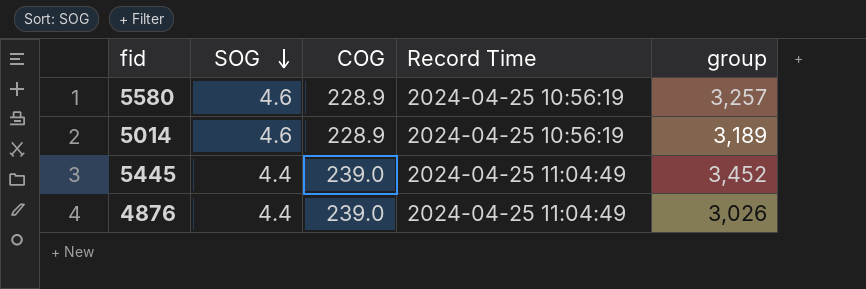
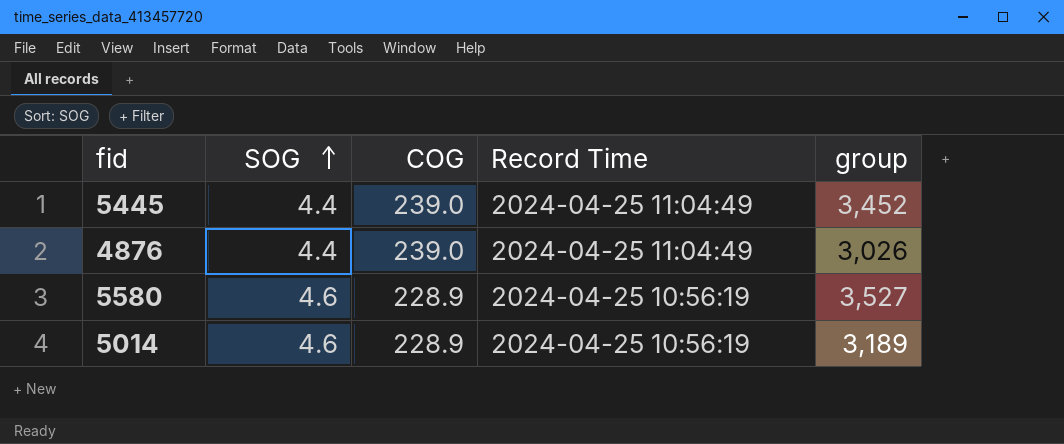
row order: SOG descending -> SOG ascending
5580 | group: 3,257 -> 3,527

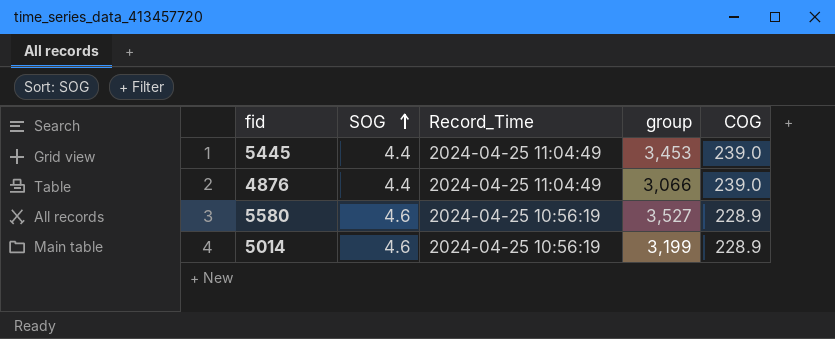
column name: Record Time -> Record_Time
column COG | position: 3 -> 5
5445 | group: 3,452 -> 3,453
4876 | group: 3,026 -> 3,066
5014 | group: 3,189 -> 3,199

